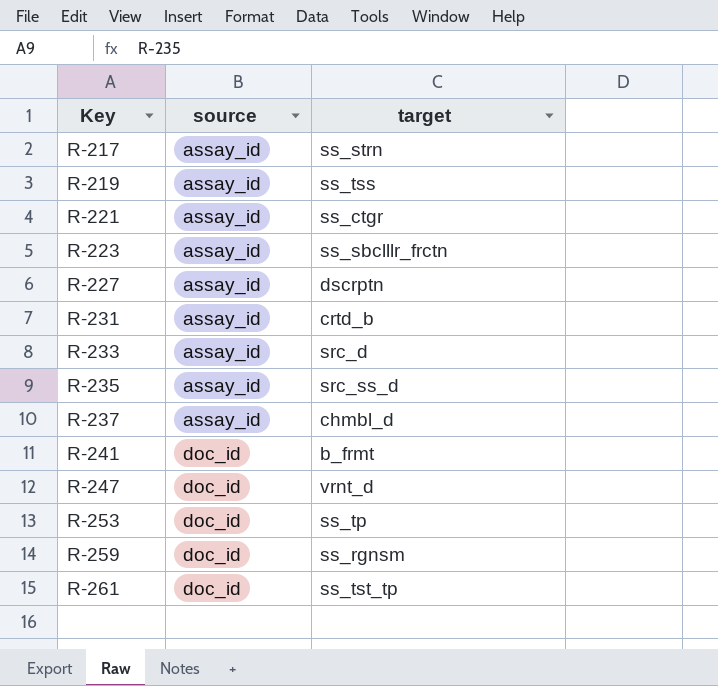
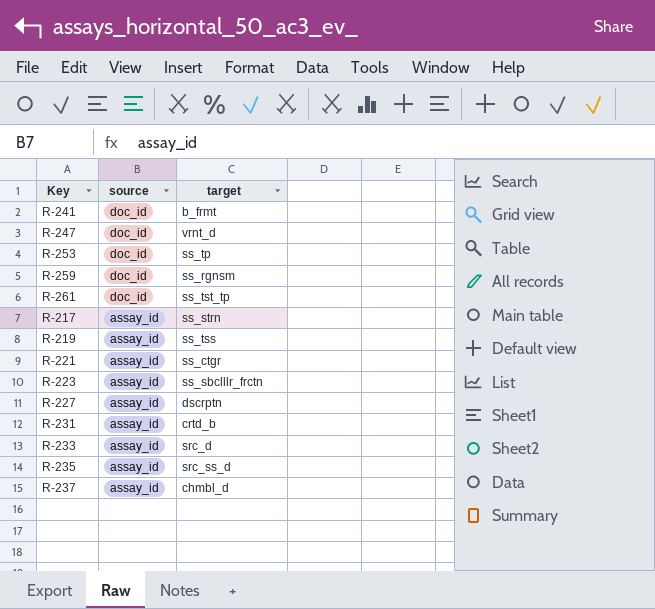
row order: Key ascending -> source descending

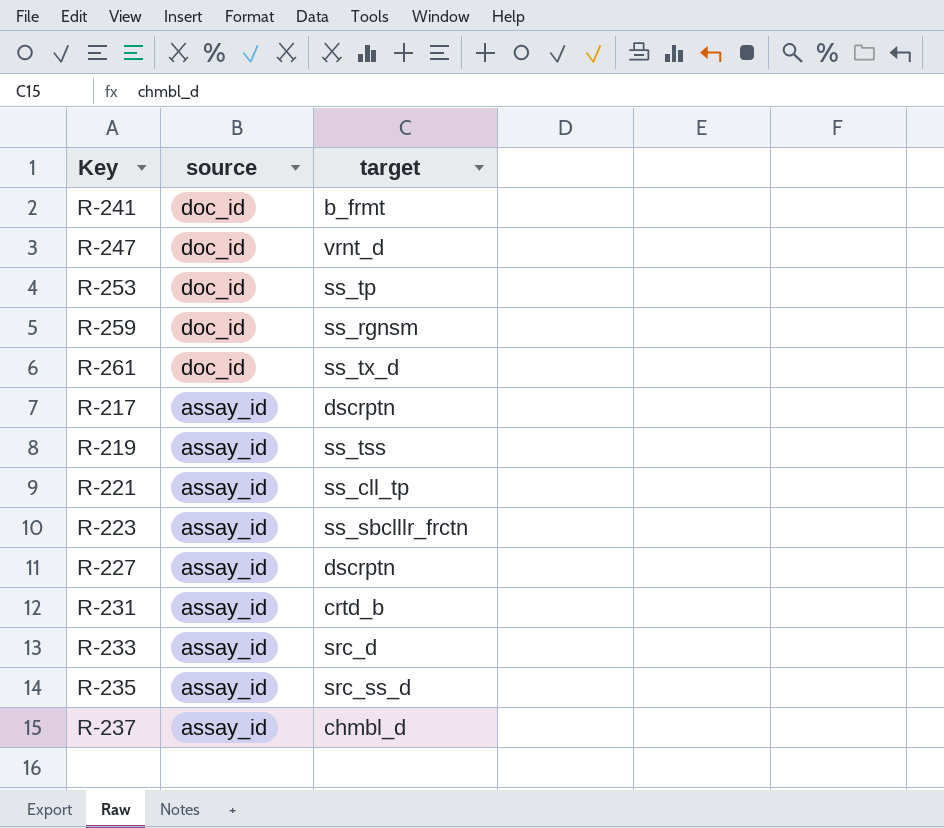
R-261 | target: ss_tst_tp -> ss_tx_d
R-217 | target: ss_strn -> dscrptn
R-221 | target: ss_ctgr -> ss_cll_tp

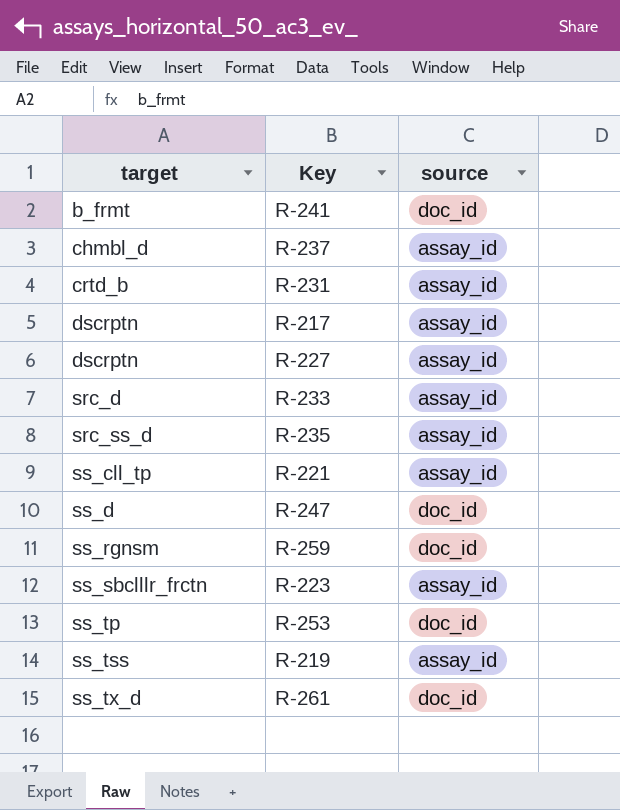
row order: source descending -> target ascending
column target | position: 3 -> 1
R-247 | target: vrnt_d -> ss_d

